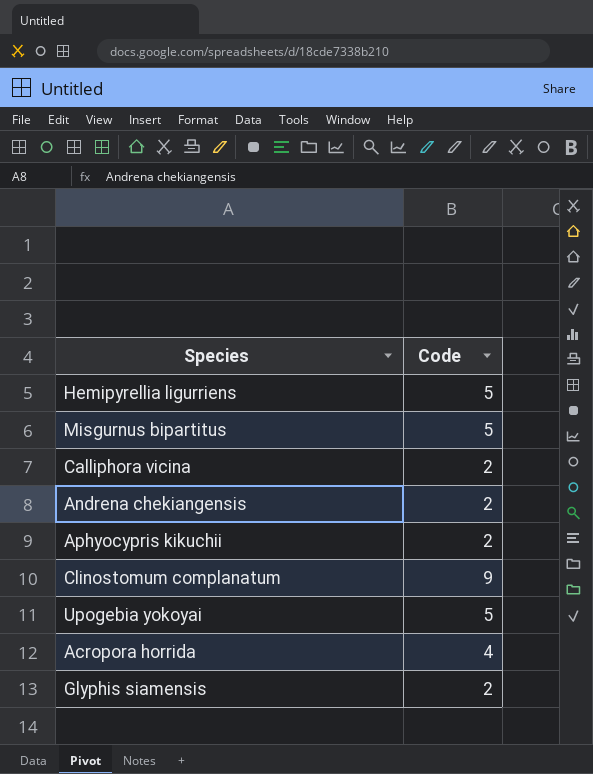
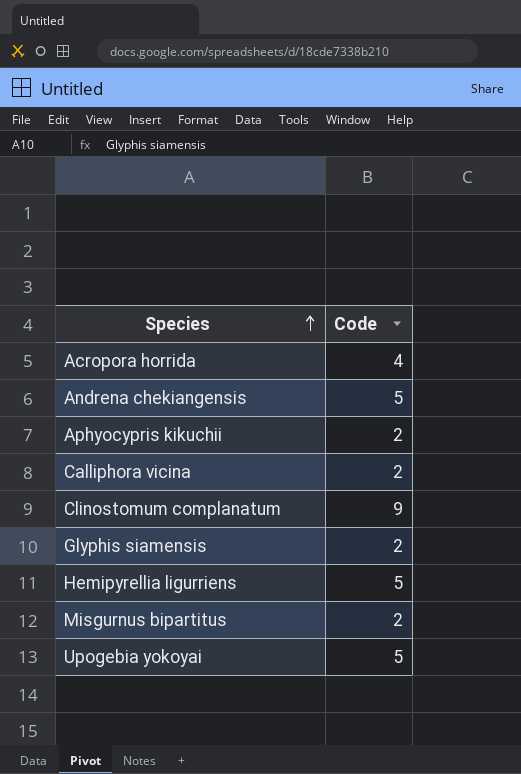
row order: none -> Species ascending
Andrena chekiangensis | Code: 2 -> 5
Misgurnus bipartitus | Code: 5 -> 2

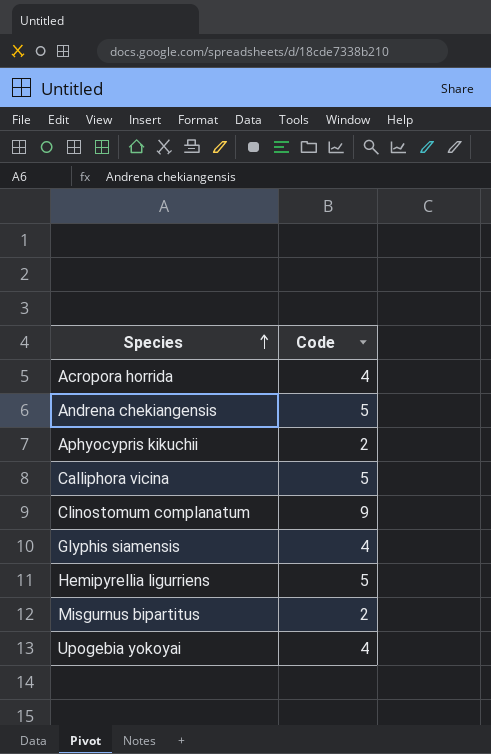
Calliphora vicina | Code: 2 -> 5
Glyphis siamensis | Code: 2 -> 4
Upogebia yokoyai | Code: 5 -> 4

